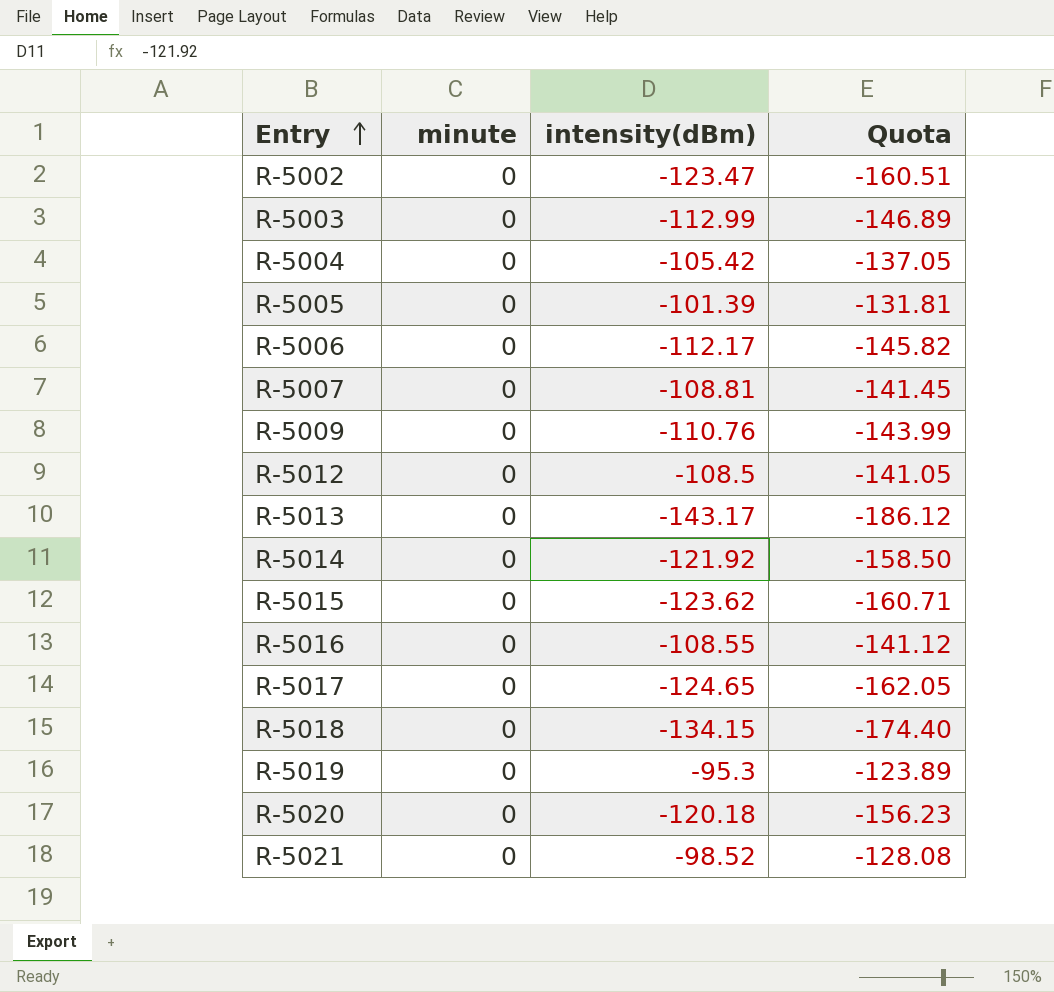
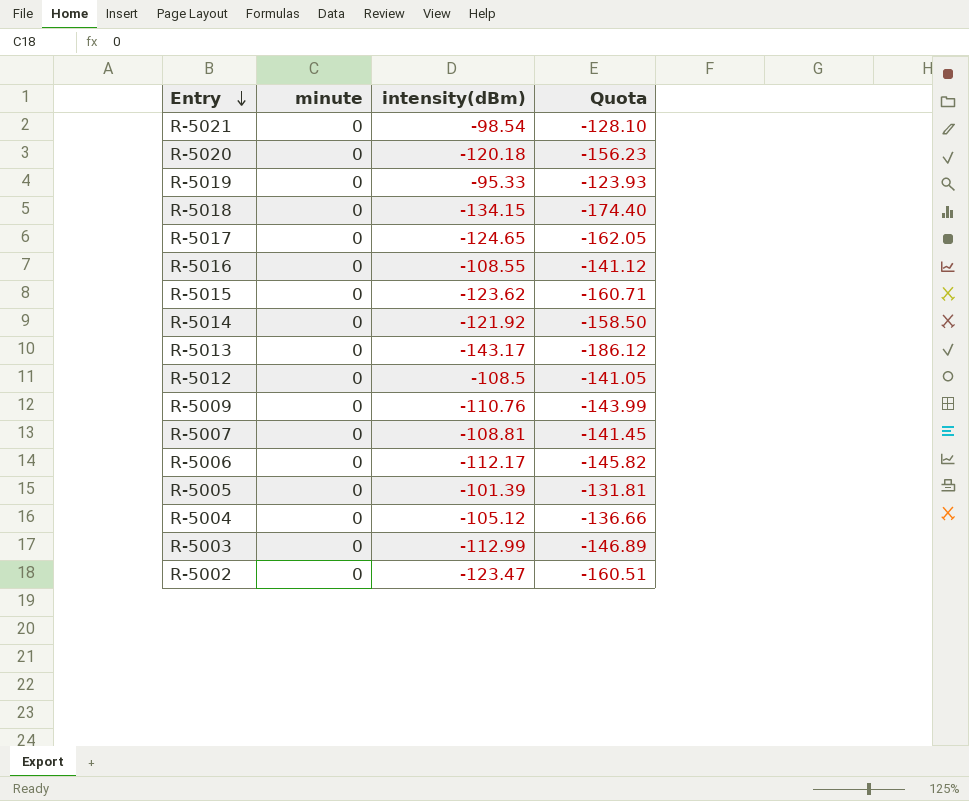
row order: Entry ascending -> Entry descending
R-5021 | intensity(dBm): -98.52 -> -98.54
R-5021 | Quota: -128.08 -> -128.10
R-5019 | intensity(dBm): -95.3 -> -95.33
R-5019 | Quota: -123.89 -> -123.93
R-5004 | intensity(dBm): -105.42 -> -105.12
R-5004 | Quota: -137.05 -> -136.66

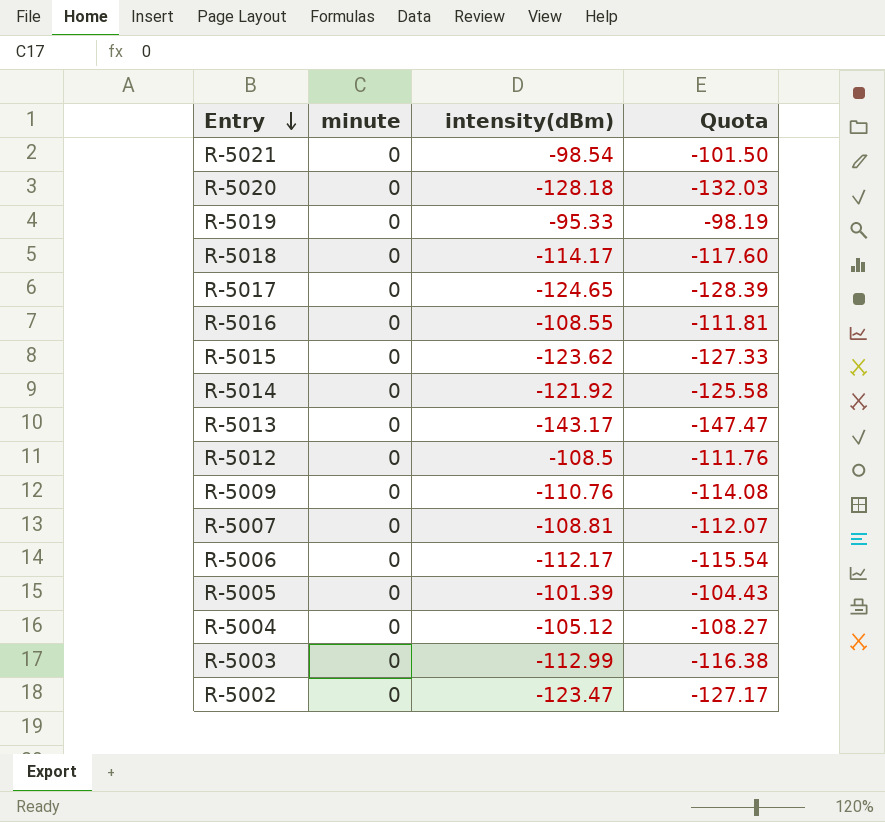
column Quota | formula: [intensity(dBm)] * 1.3 -> [intensity(dBm)] * 1.03
R-5020 | intensity(dBm): -120.18 -> -128.18
R-5018 | intensity(dBm): -134.15 -> -114.17

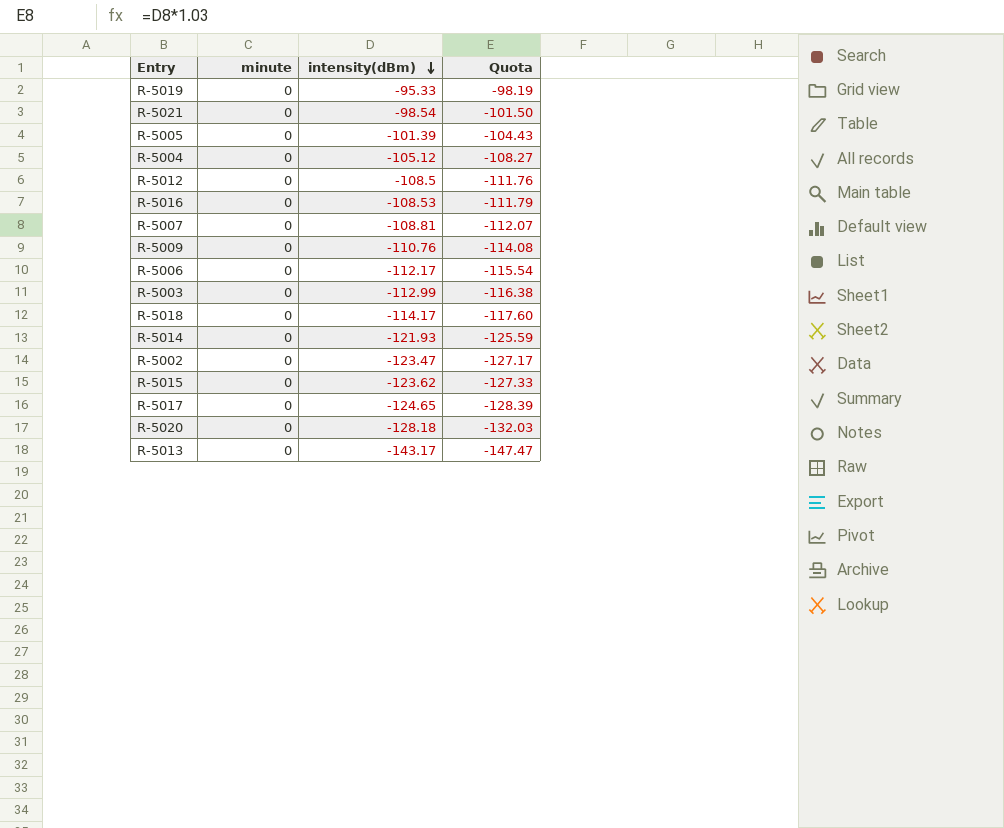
row order: Entry descending -> intensity(dBm) descending
R-5016 | intensity(dBm): -108.55 -> -108.53
R-5016 | Quota: -111.81 -> -111.79
R-5014 | intensity(dBm): -121.92 -> -121.93
R-5014 | Quota: -125.58 -> -125.59

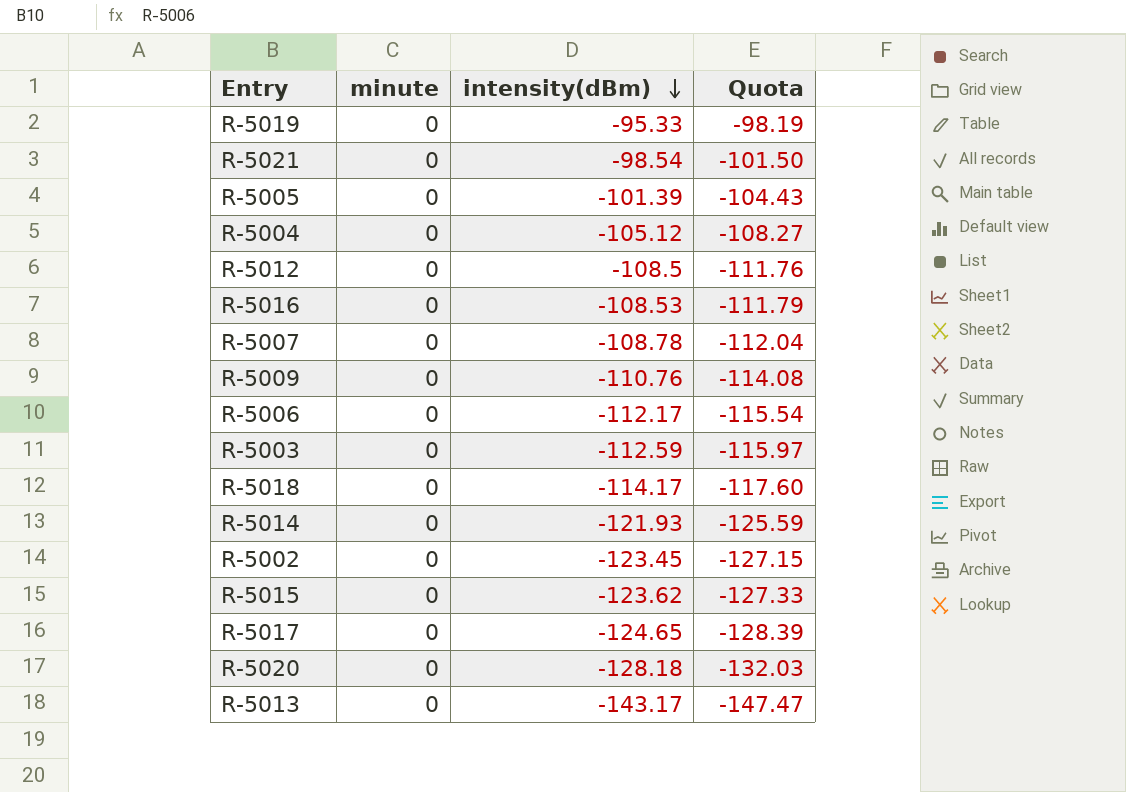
R-5007 | intensity(dBm): -108.81 -> -108.78
R-5007 | Quota: -112.07 -> -112.04
R-5003 | intensity(dBm): -112.99 -> -112.59
R-5003 | Quota: -116.38 -> -115.97
R-5002 | intensity(dBm): -123.47 -> -123.45
R-5002 | Quota: -127.17 -> -127.15

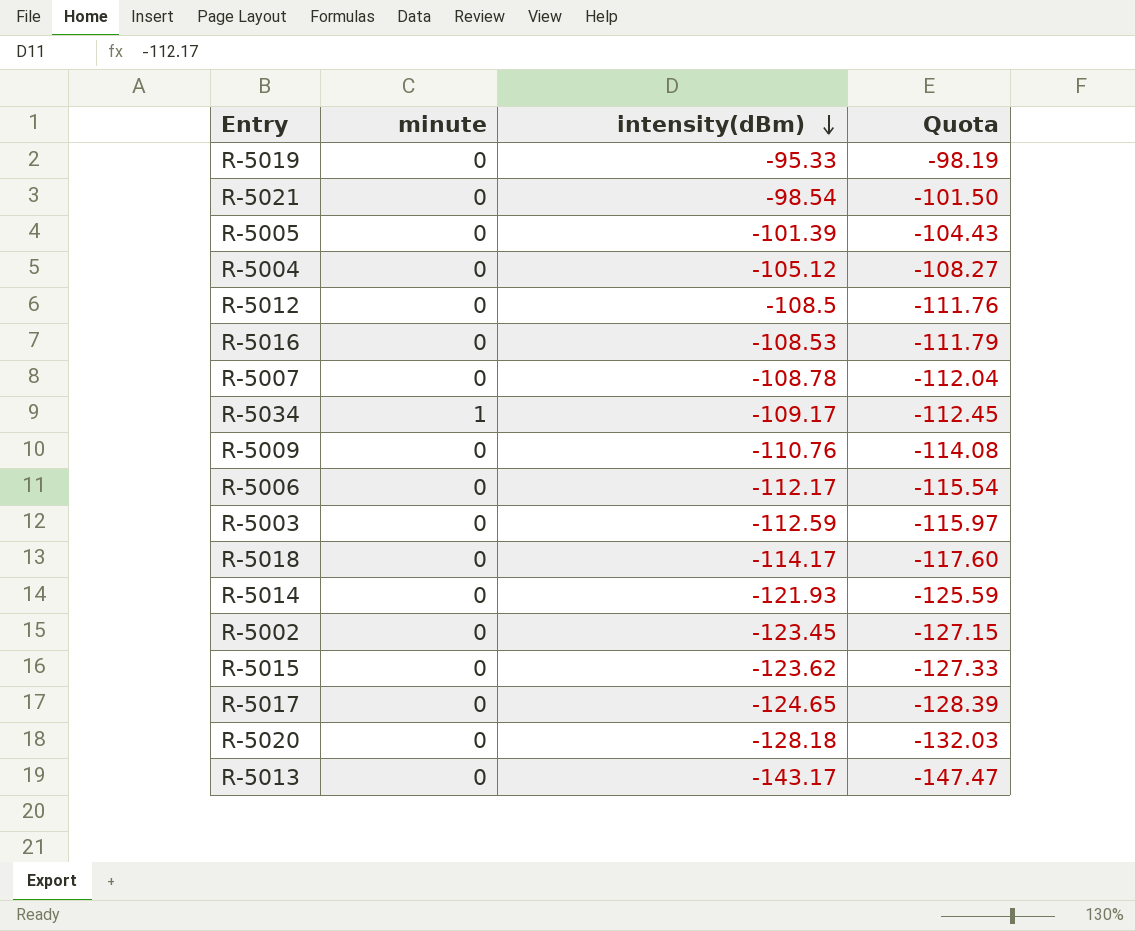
row R-5034: none -> 1 | -109.17 | -112.45

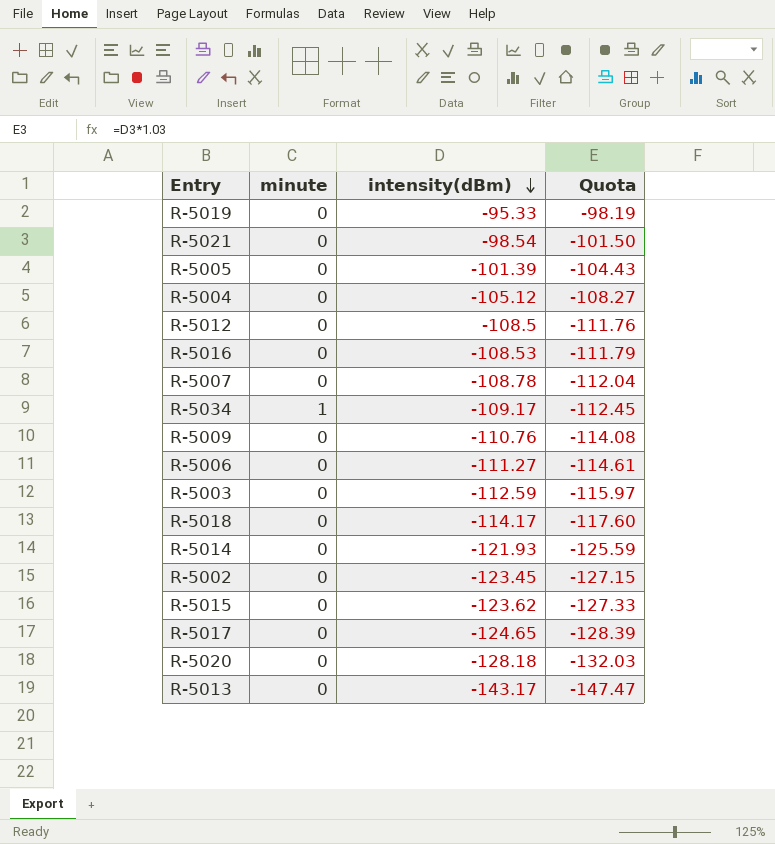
R-5006 | intensity(dBm): -112.17 -> -111.27
R-5006 | Quota: -115.54 -> -114.61

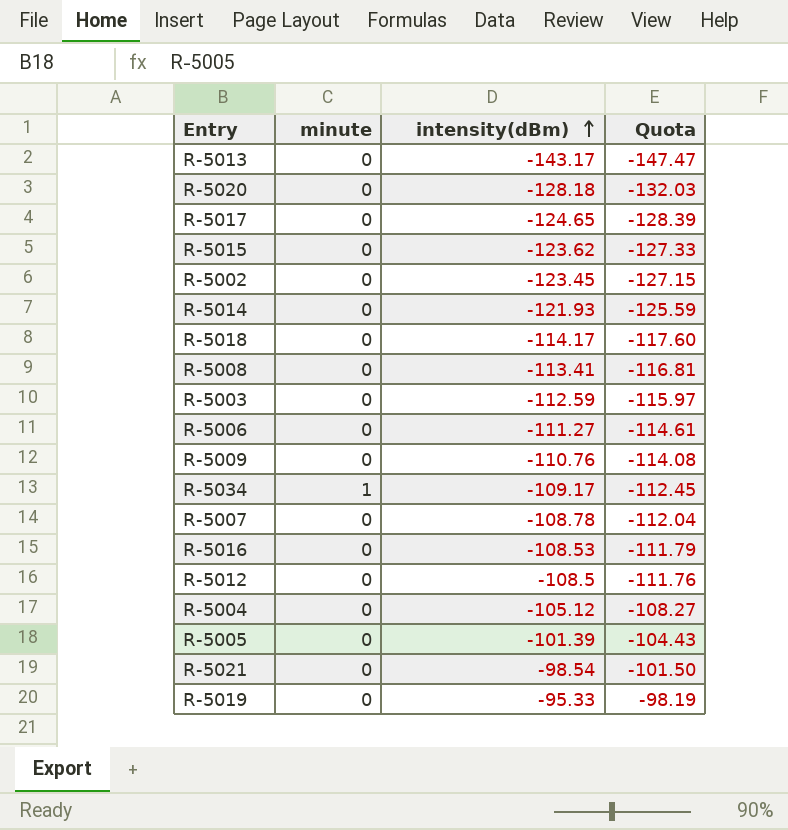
row order: intensity(dBm) descending -> intensity(dBm) ascending
row R-5008: none -> 0 | -113.41 | -116.81

